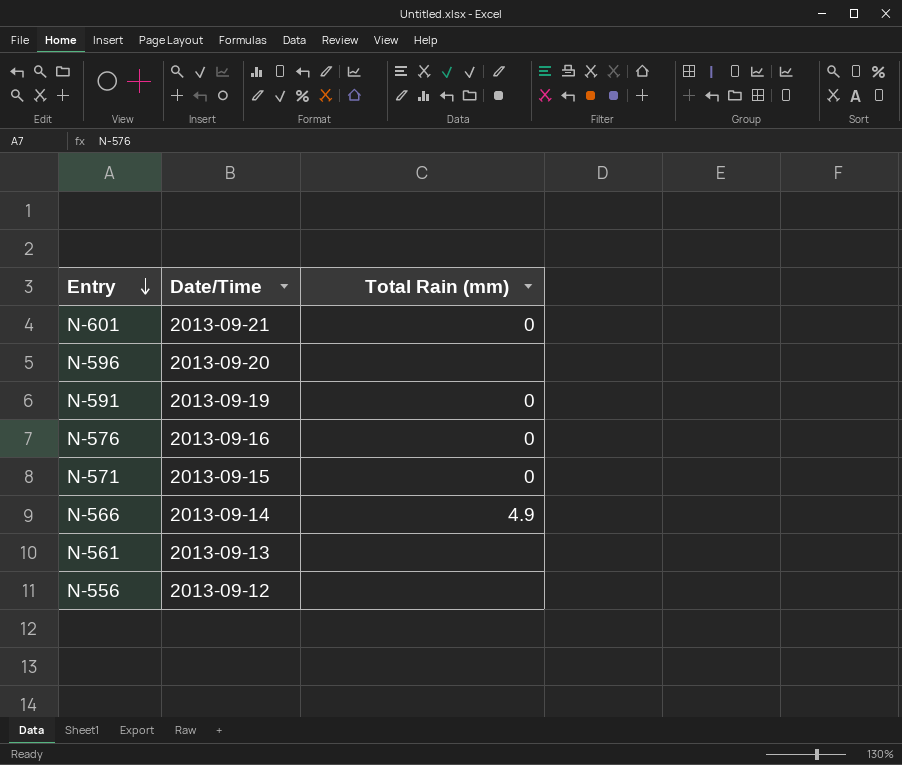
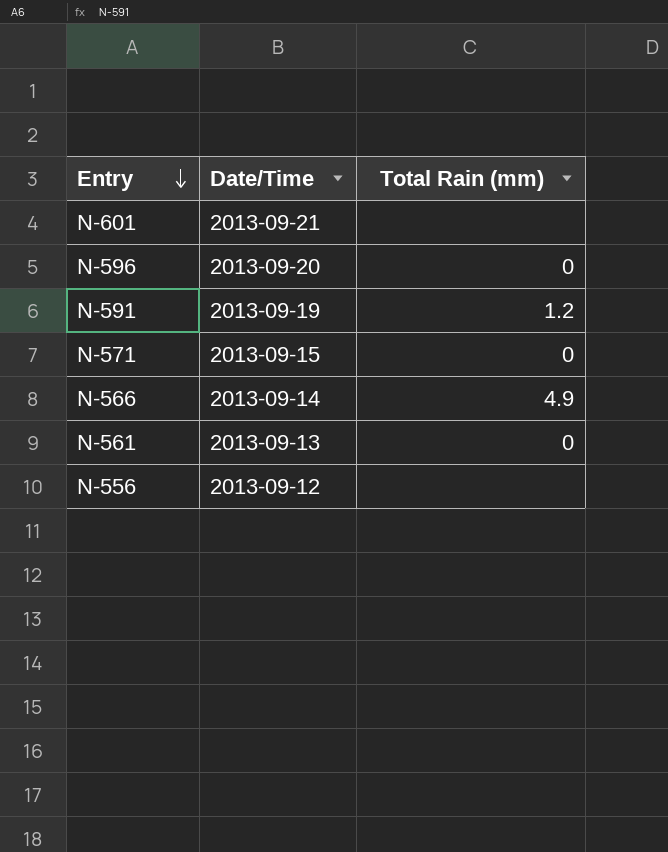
row N-576: 2013-09-16 | 0 -> none
N-601 | Total Rain (mm): 0 -> none
N-596 | Total Rain (mm): none -> 0
N-591 | Total Rain (mm): 0 -> 1.2
N-561 | Total Rain (mm): none -> 0

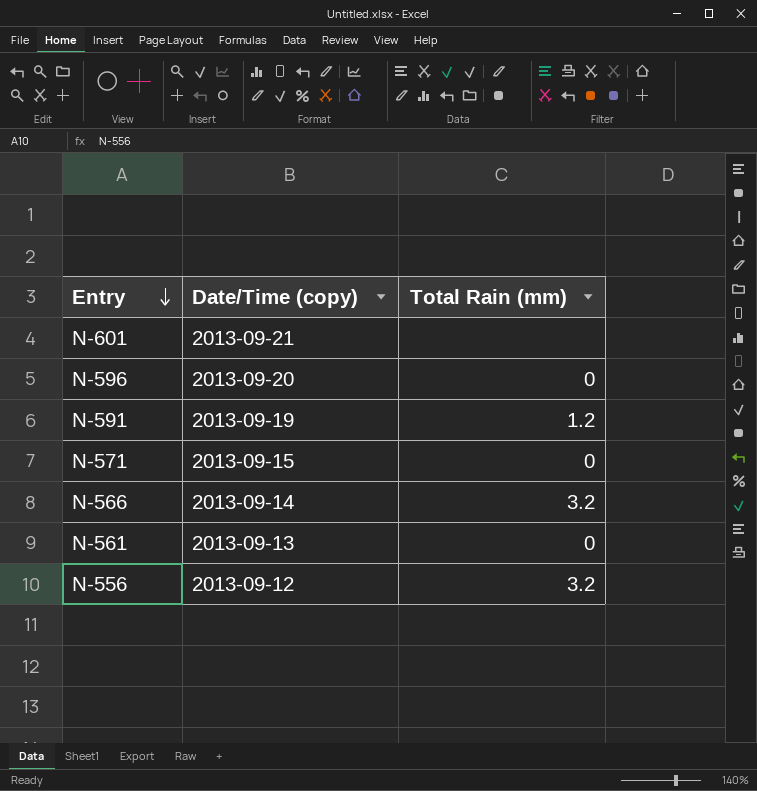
column name: Date/Time -> Date/Time (copy)
N-566 | Total Rain (mm): 4.9 -> 3.2
N-556 | Total Rain (mm): none -> 3.2

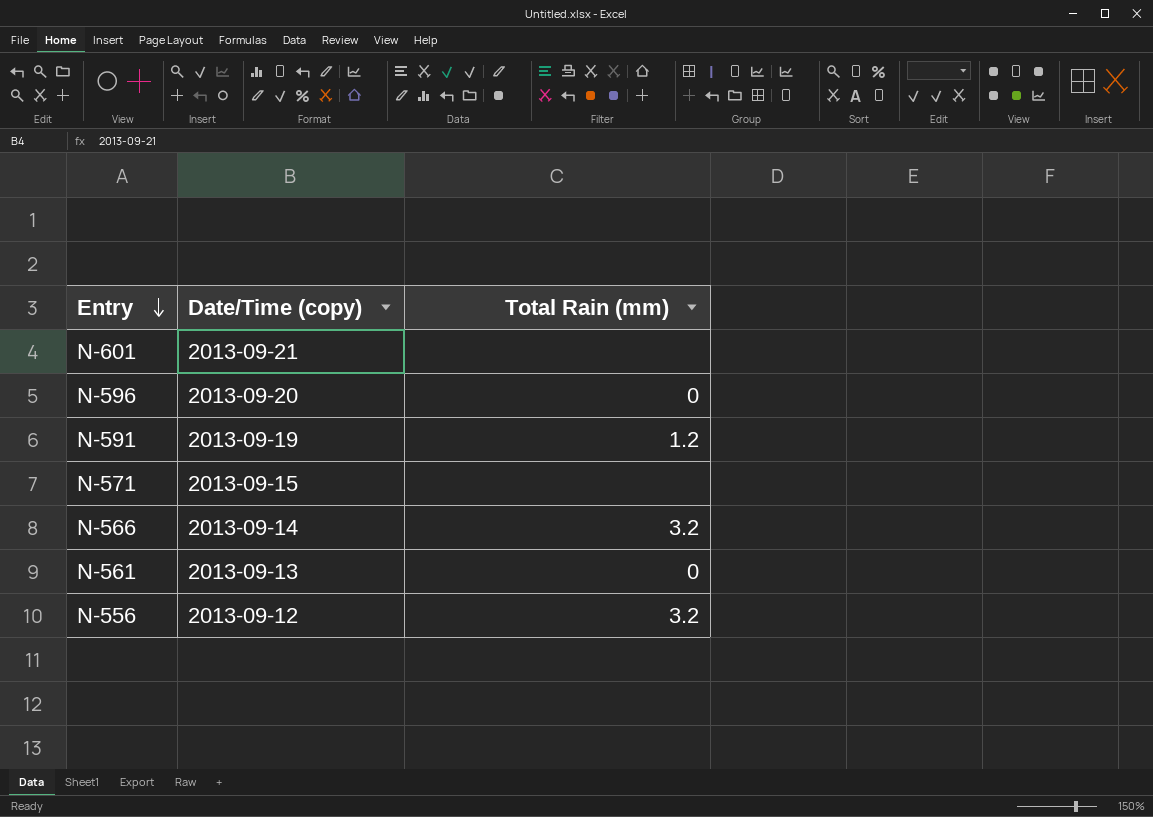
N-571 | Total Rain (mm): 0 -> none

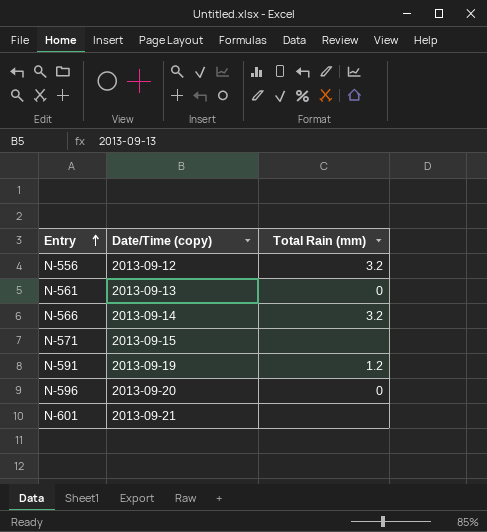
row order: Entry descending -> Entry ascending

